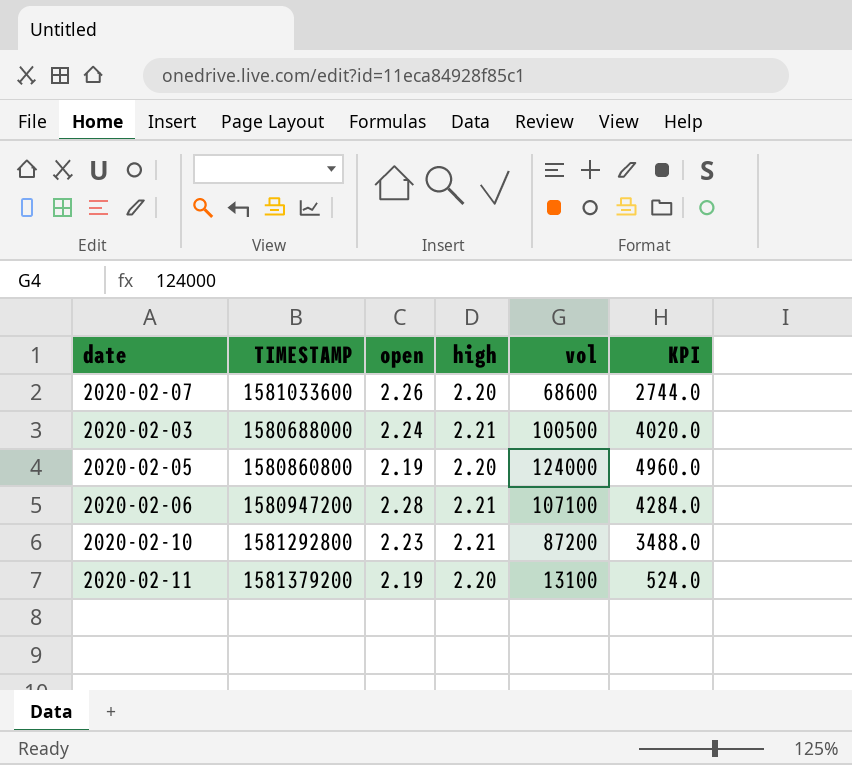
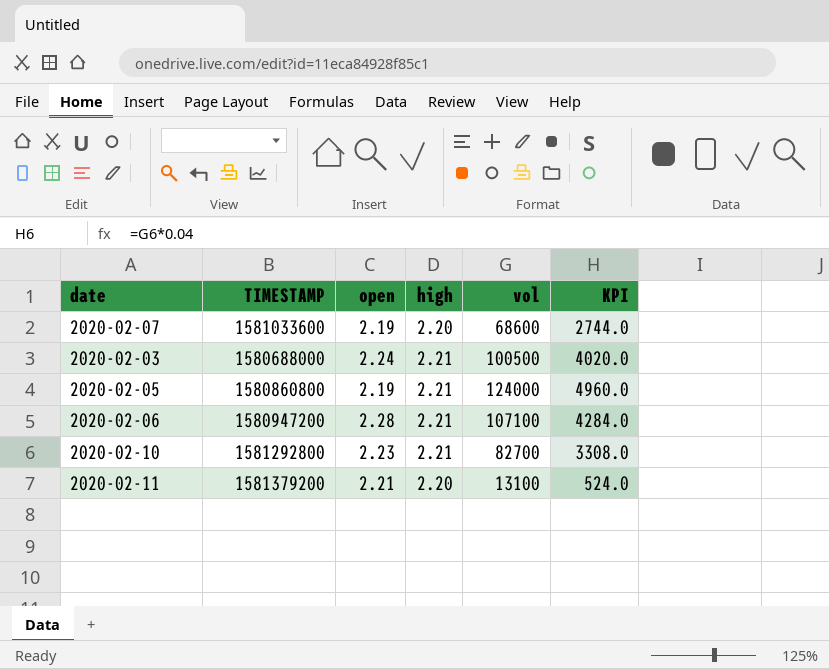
2020-02-07 | open: 2.26 -> 2.19
2020-02-05 | high: 2.20 -> 2.21
2020-02-10 | vol: 87200 -> 82700
2020-02-10 | KPI: 3488.0 -> 3308.0
2020-02-11 | open: 2.19 -> 2.21

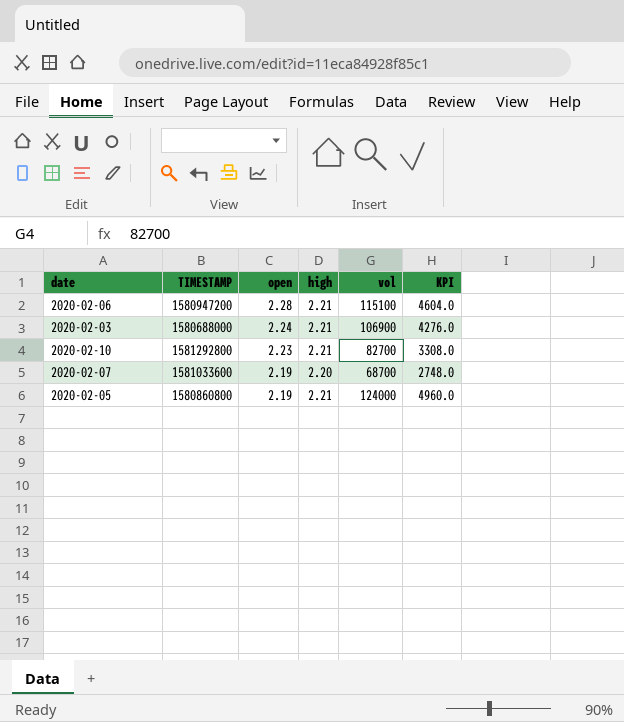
row order: none -> open descending
row 2020-02-11: 1581379200 | 2.21 | 2.20 | 13100 | 524.0 -> none
2020-02-06 | vol: 107100 -> 115100
2020-02-06 | KPI: 4284.0 -> 4604.0
2020-02-03 | vol: 100500 -> 106900
2020-02-03 | KPI: 4020.0 -> 4276.0
2020-02-07 | vol: 68600 -> 68700
2020-02-07 | KPI: 2744.0 -> 2748.0

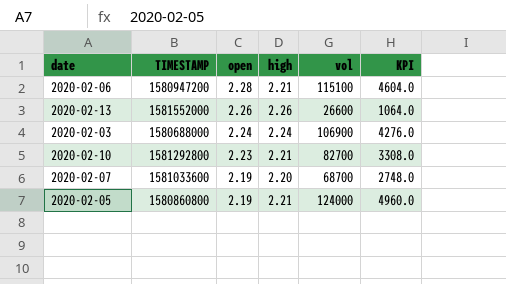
row 2020-02-13: none -> 1581552000 | 2.26 | 2.26 | 26600 | 1064.0
2020-02-03 | high: 2.21 -> 2.24

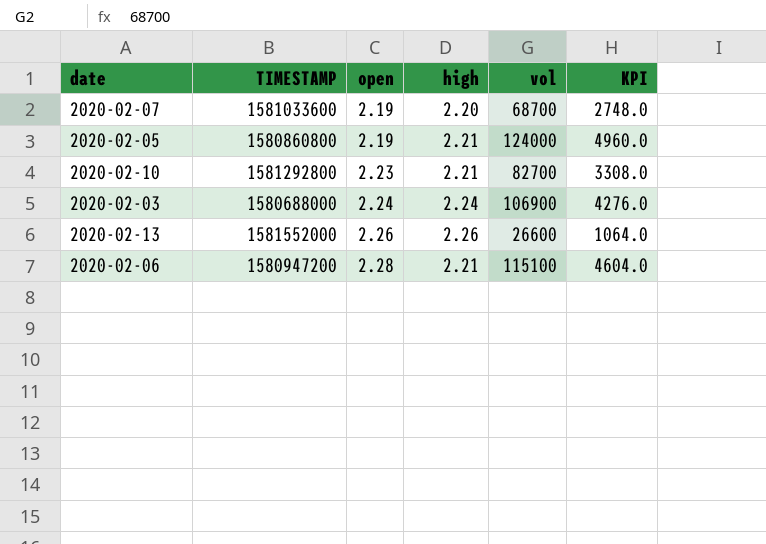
row order: open descending -> open ascending

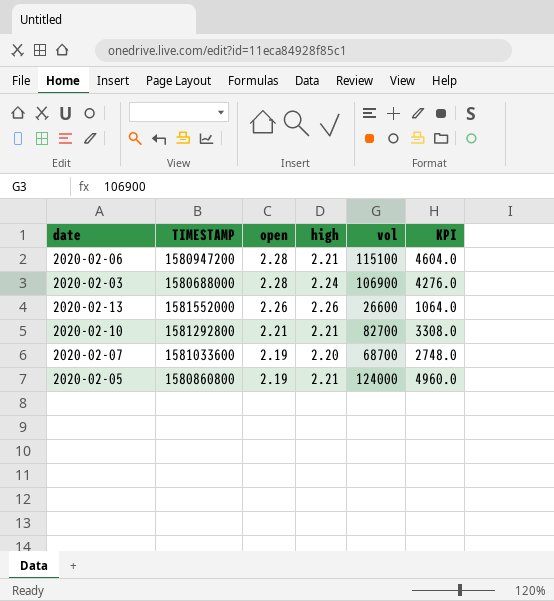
row order: open ascending -> open descending
2020-02-03 | open: 2.24 -> 2.28
2020-02-10 | open: 2.23 -> 2.21

